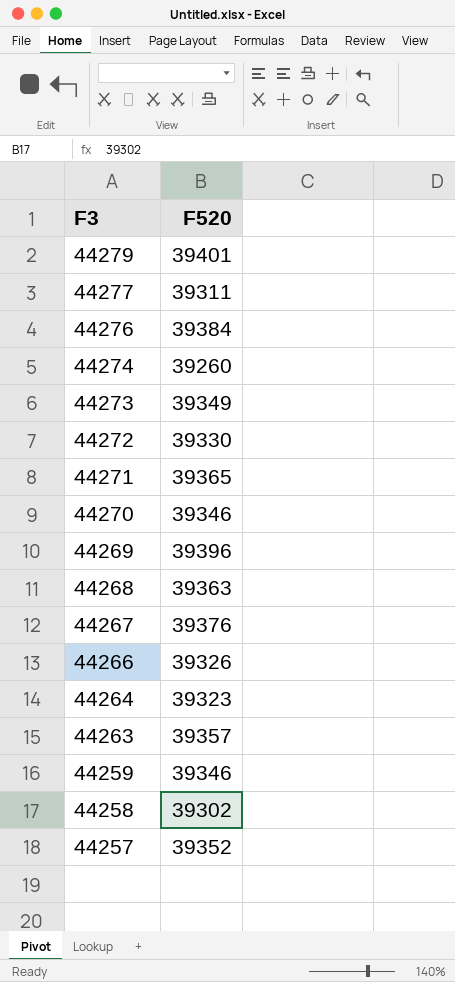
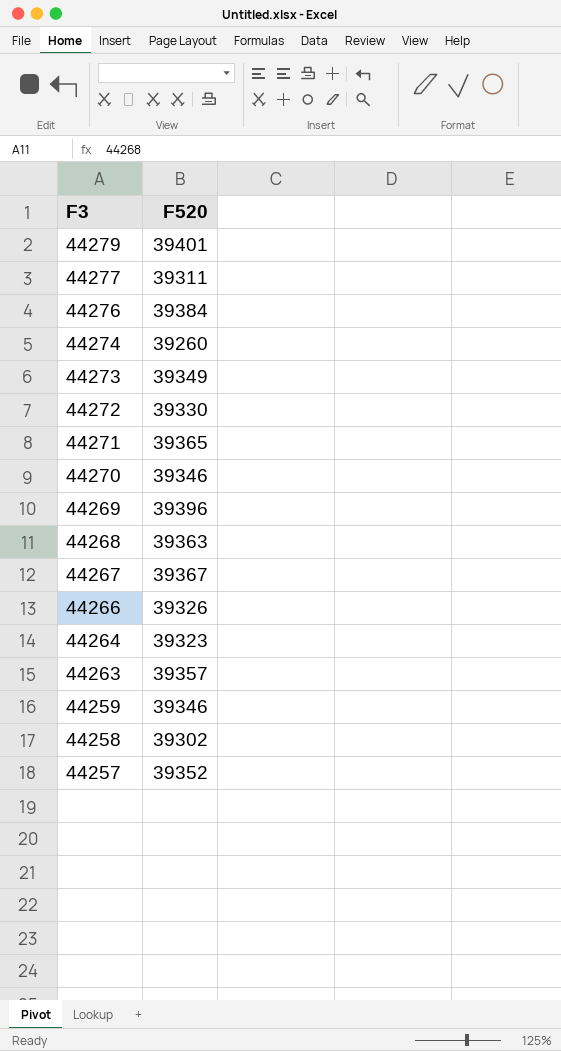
44267 | F520: 39376 -> 39367

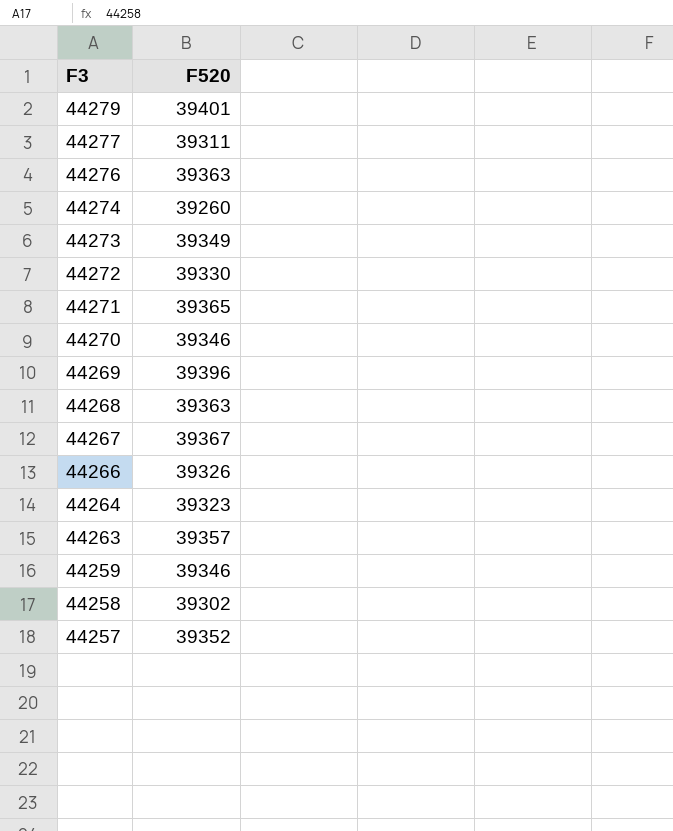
44276 | F520: 39384 -> 39363

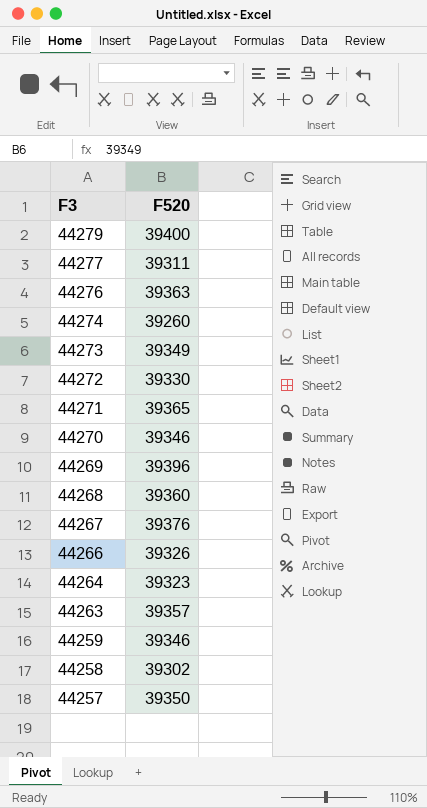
44279 | F520: 39401 -> 39400
44268 | F520: 39363 -> 39360
44267 | F520: 39367 -> 39376
44257 | F520: 39352 -> 39350

